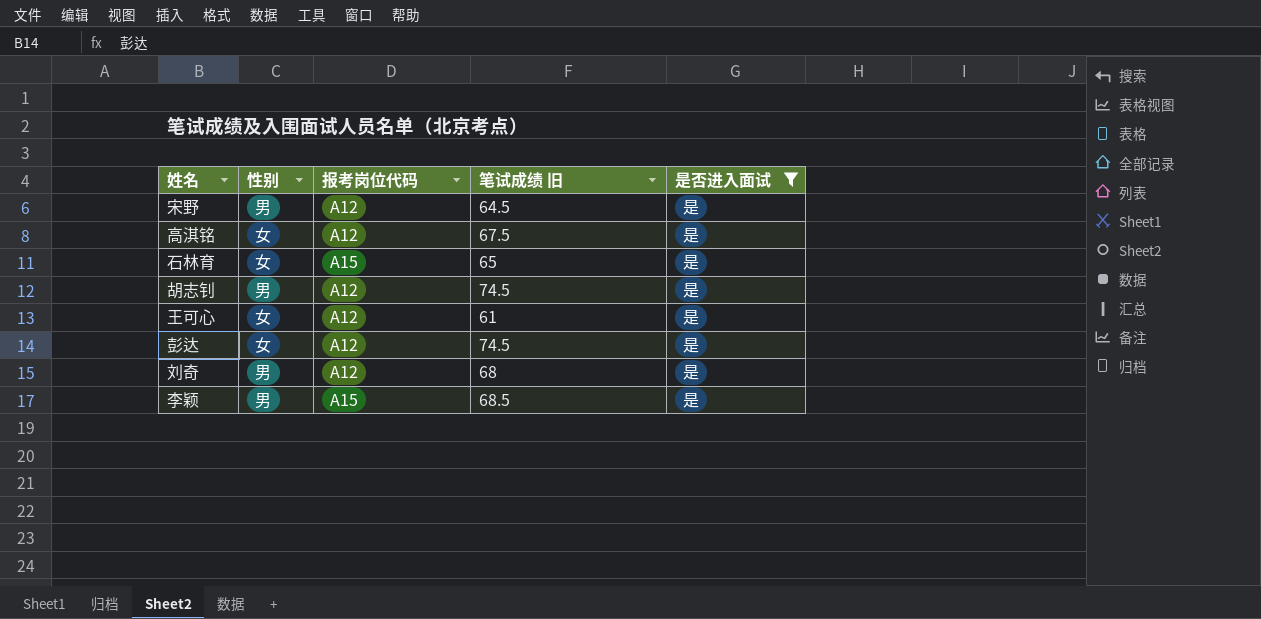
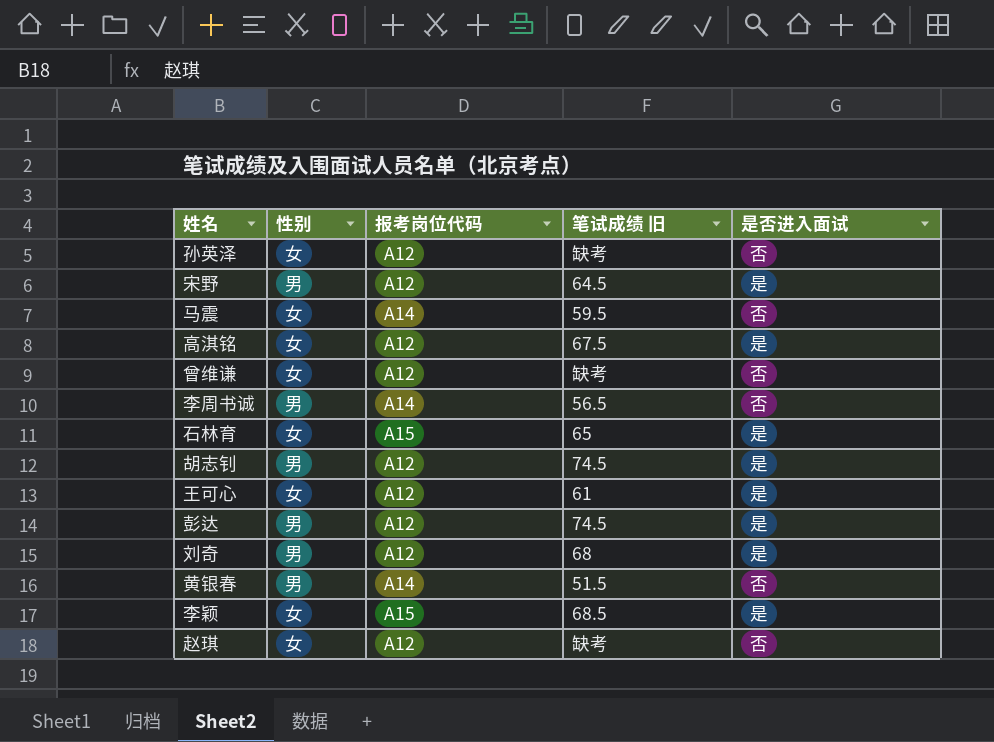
filter: 是否进入面试 = 是 -> none
彭达 | 性别: 女 -> 男
李颖 | 性别: 男 -> 女

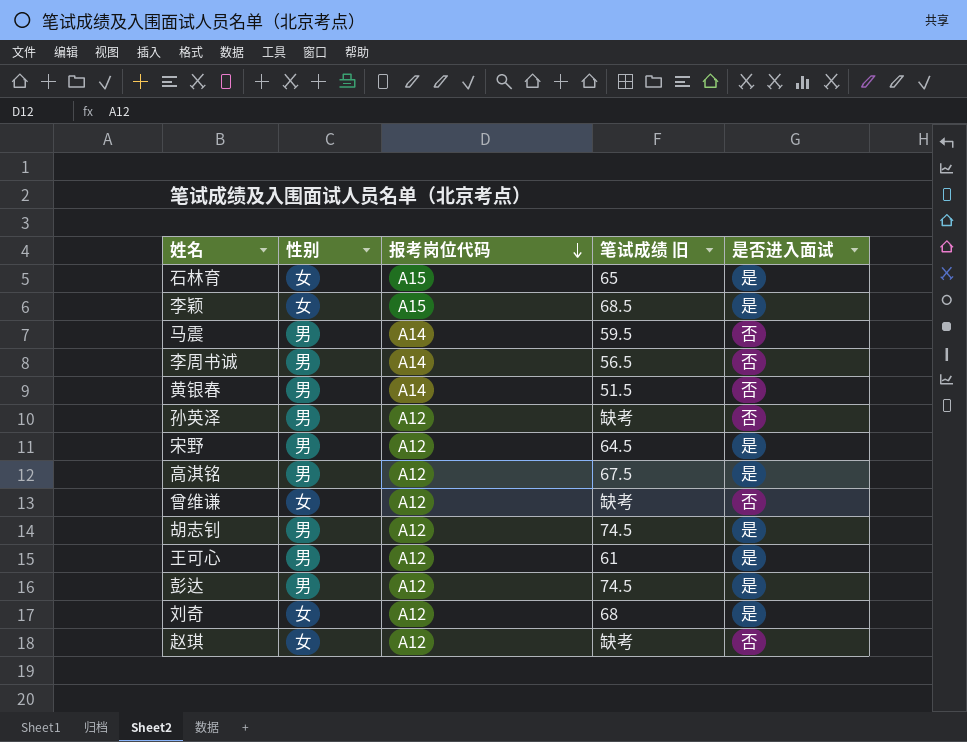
row order: none -> 报考岗位代码 descending
马震 | 性别: 女 -> 男
孙英泽 | 性别: 女 -> 男
高淇铭 | 性别: 女 -> 男
王可心 | 性别: 女 -> 男
刘奇 | 性别: 男 -> 女

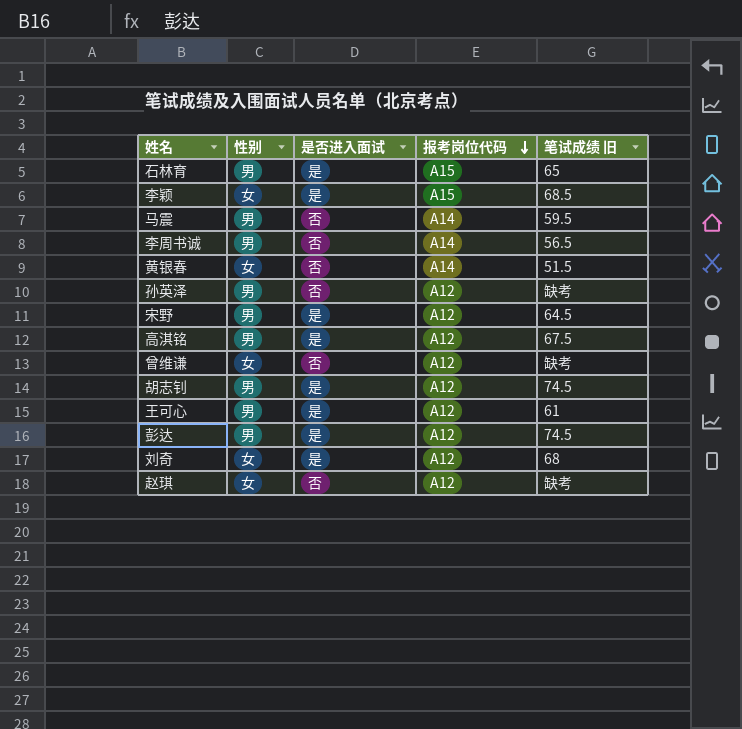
column 是否进入面试 | position: 5 -> 3
石林育 | 性别: 女 -> 男
黄银春 | 性别: 男 -> 女

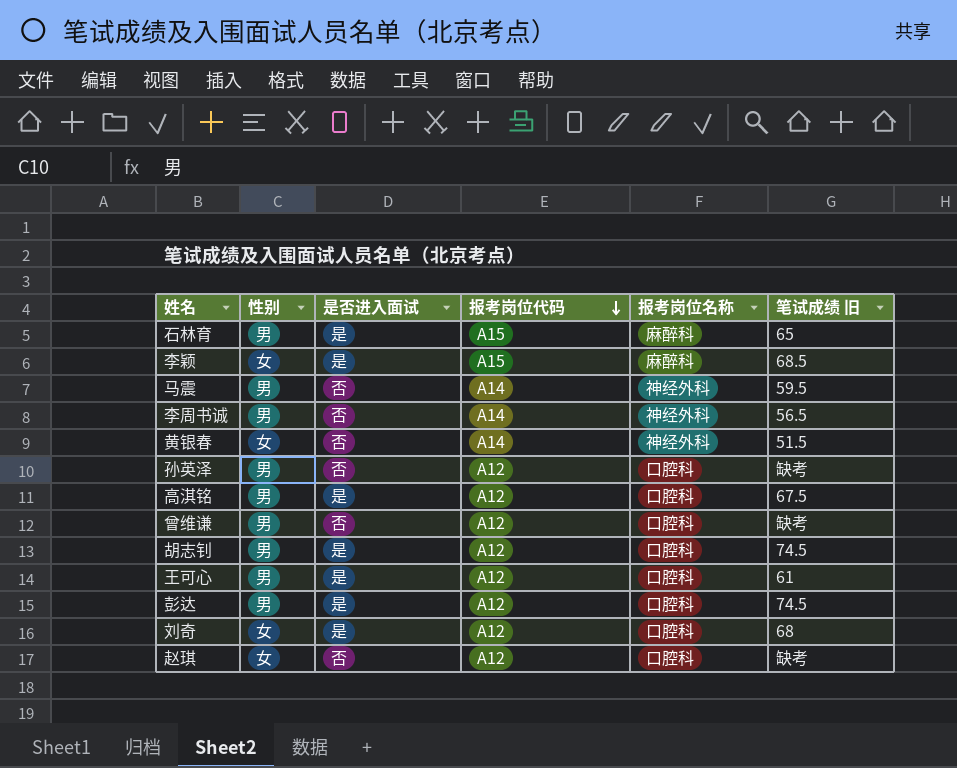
column 报考岗位名称 | position: none -> 5
row 宋野: 男 | 是 | A12 | 64.5 -> none
曾维谦 | 性别: 女 -> 男

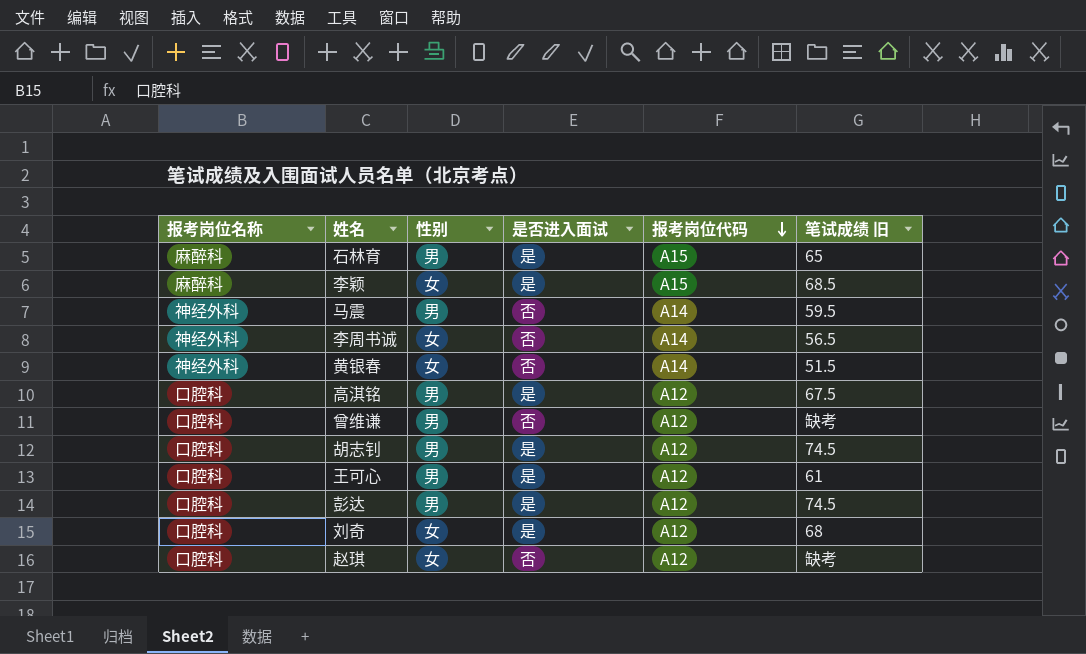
column 报考岗位名称 | position: 5 -> 1
row 孙英泽: 男 | 否 | A12 | 口腔科 | 缺考 -> none
李周书诚 | 性别: 男 -> 女

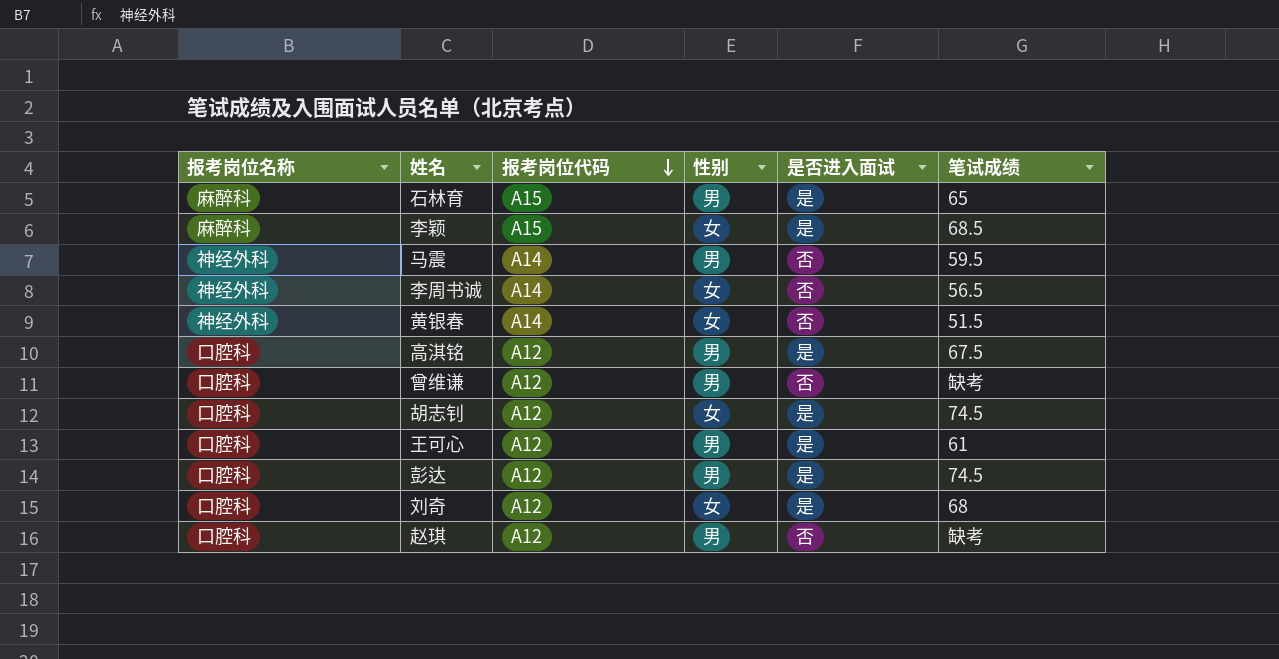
column 报考岗位代码 | position: 5 -> 3
column name: 笔试成绩 旧 -> 笔试成绩
胡志钊 | 性别: 男 -> 女
赵琪 | 性别: 女 -> 男

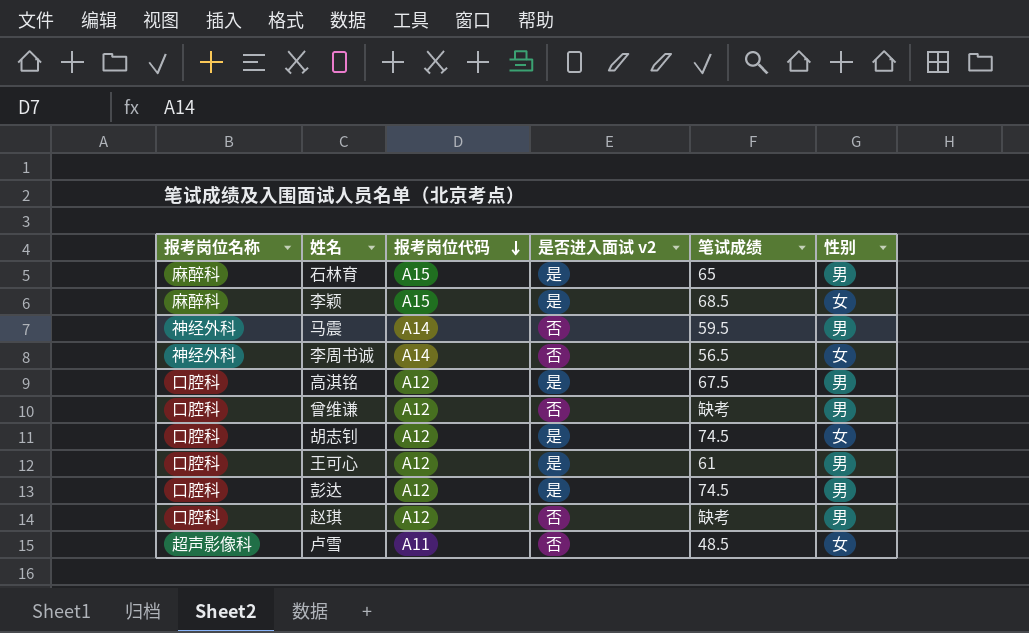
column name: 是否进入面试 -> 是否进入面试 v2
column 性别 | position: 4 -> 6
row 黄银春: 神经外科 | A14 | 女 | 否 | 51.5 -> none
row 刘奇: 口腔科 | A12 | 女 | 是 | 68 -> none
row 卢雪: none -> 超声影像科 | A11 | 否 | 48.5 | 女

